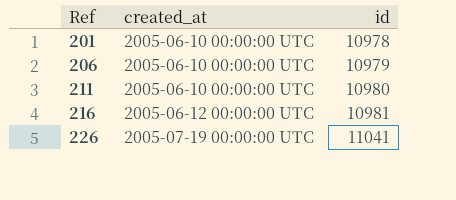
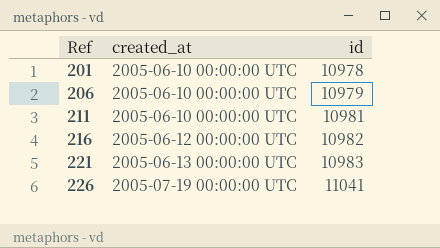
211 | id: 10980 -> 10981
216 | id: 10981 -> 10982
row 221: none -> 2005-06-13 00:00:00 UTC | 10983

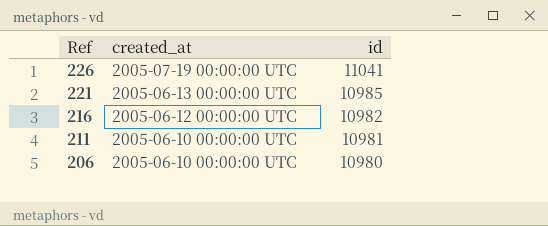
row order: Ref ascending -> Ref descending
row 201: 2005-06-10 00:00:00 UTC | 10978 -> none
221 | id: 10983 -> 10985
206 | id: 10979 -> 10980

